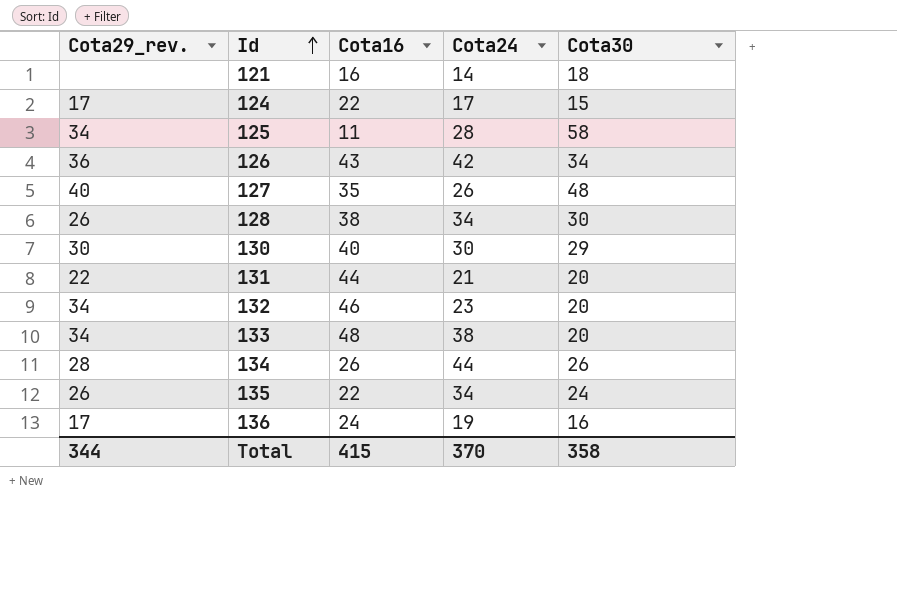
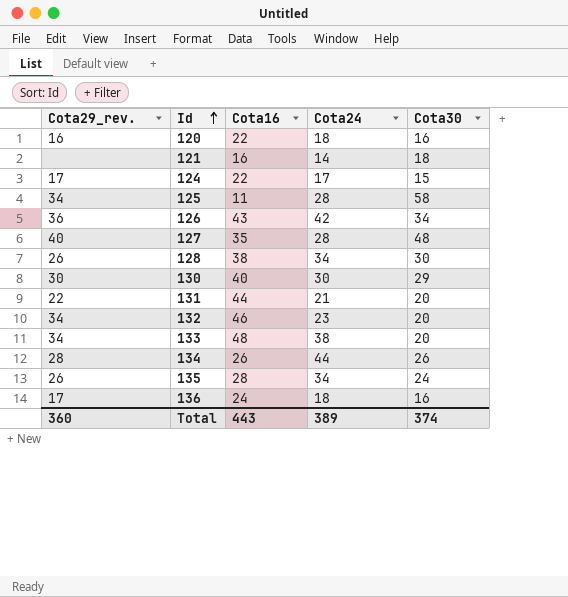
row 120: none -> 16 | 22 | 18 | 16
127 | Cota24: 26 -> 28
135 | Cota16: 22 -> 28
136 | Cota24: 19 -> 18
Total | Cota29_rev.: 344 -> 360
Total | Cota16: 415 -> 443
Total | Cota24: 370 -> 389
Total | Cota30: 358 -> 374

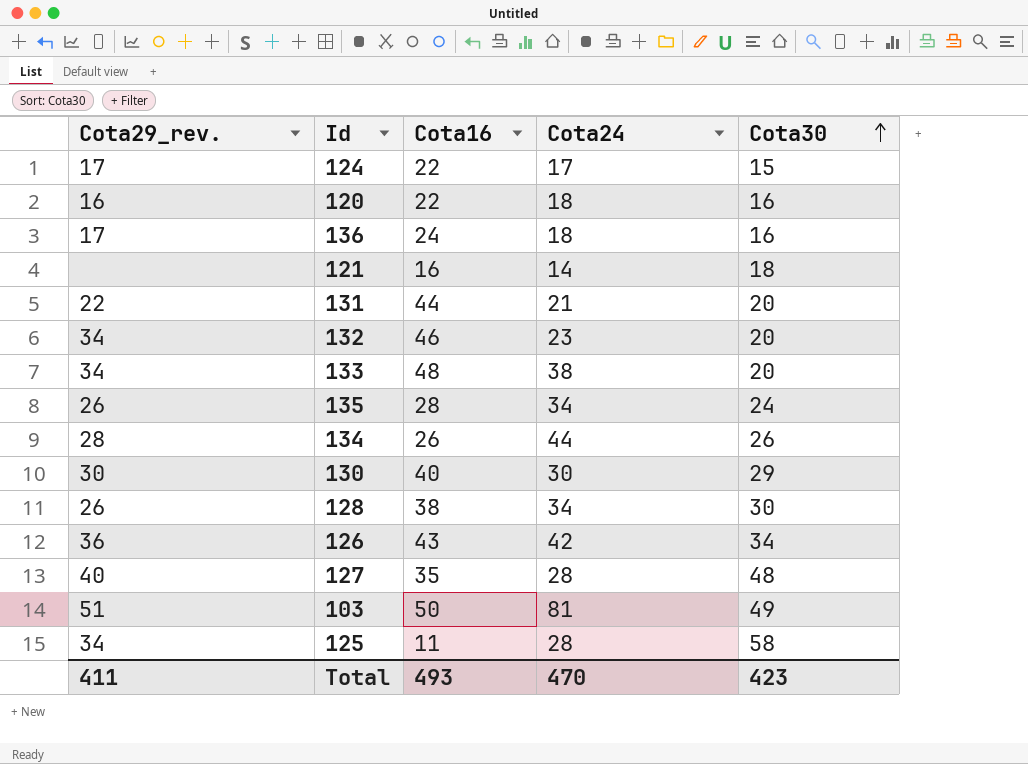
row order: Id ascending -> Cota30 ascending
row 103: none -> 51 | 50 | 81 | 49
Total | Cota29_rev.: 360 -> 411
Total | Cota16: 443 -> 493
Total | Cota24: 389 -> 470
Total | Cota30: 374 -> 423

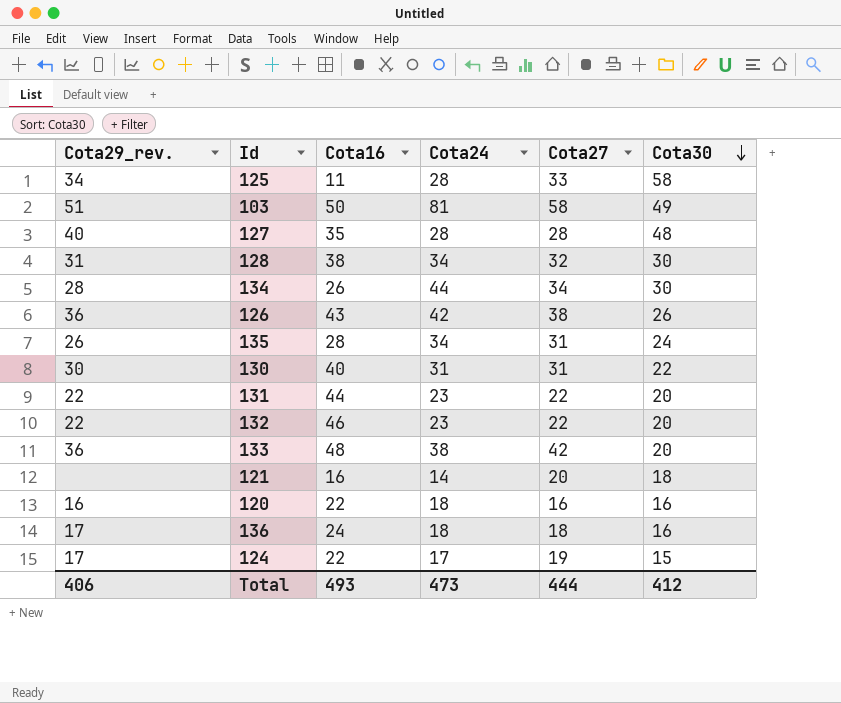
row order: Cota30 ascending -> Cota30 descending
column Cota27 | position: none -> 5
128 | Cota29_rev.: 26 -> 31
134 | Cota30: 26 -> 30
126 | Cota30: 34 -> 26
130 | Cota24: 30 -> 31
130 | Cota30: 29 -> 22
131 | Cota24: 21 -> 23
132 | Cota29_rev.: 34 -> 22
133 | Cota29_rev.: 34 -> 36
Total | Cota29_rev.: 411 -> 406
Total | Cota24: 470 -> 473
Total | Cota30: 423 -> 412

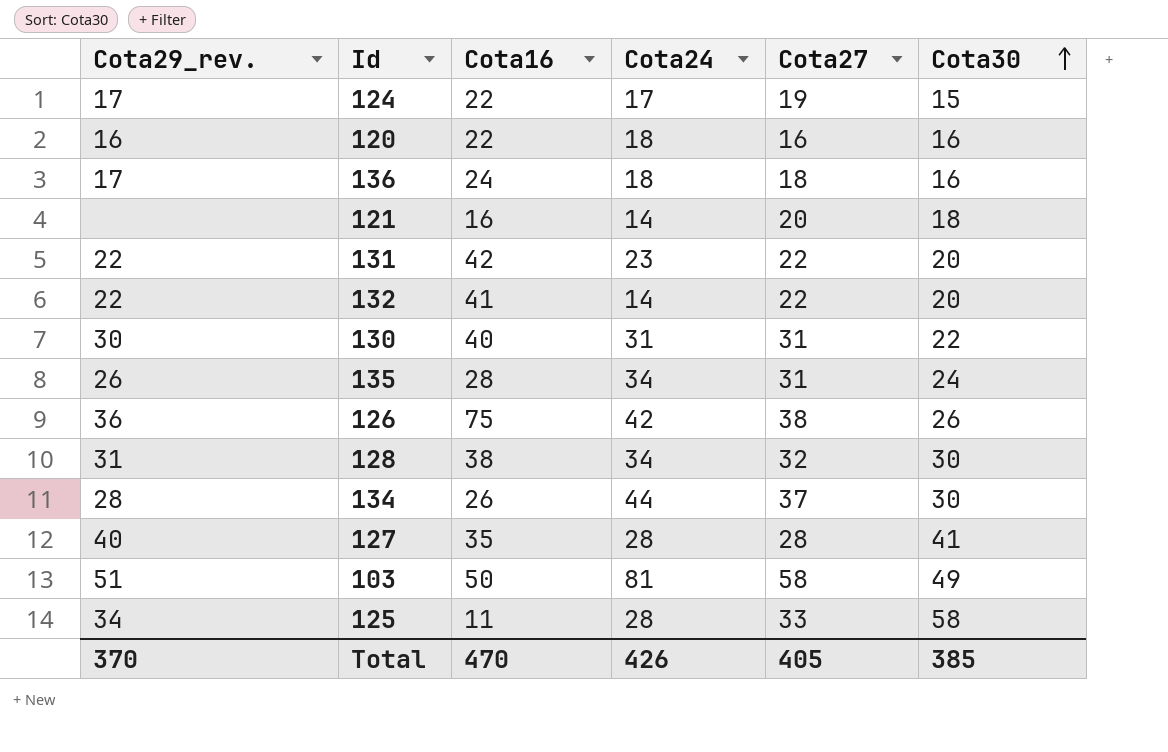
row order: Cota30 descending -> Cota30 ascending
row 133: 36 | 48 | 38 | 42 | 20 -> none
131 | Cota16: 44 -> 42
132 | Cota16: 46 -> 41
132 | Cota24: 23 -> 14
126 | Cota16: 43 -> 75
134 | Cota27: 34 -> 37
127 | Cota30: 48 -> 41
Total | Cota29_rev.: 406 -> 370
Total | Cota16: 493 -> 470
Total | Cota24: 473 -> 426
Total | Cota27: 444 -> 405
Total | Cota30: 412 -> 385

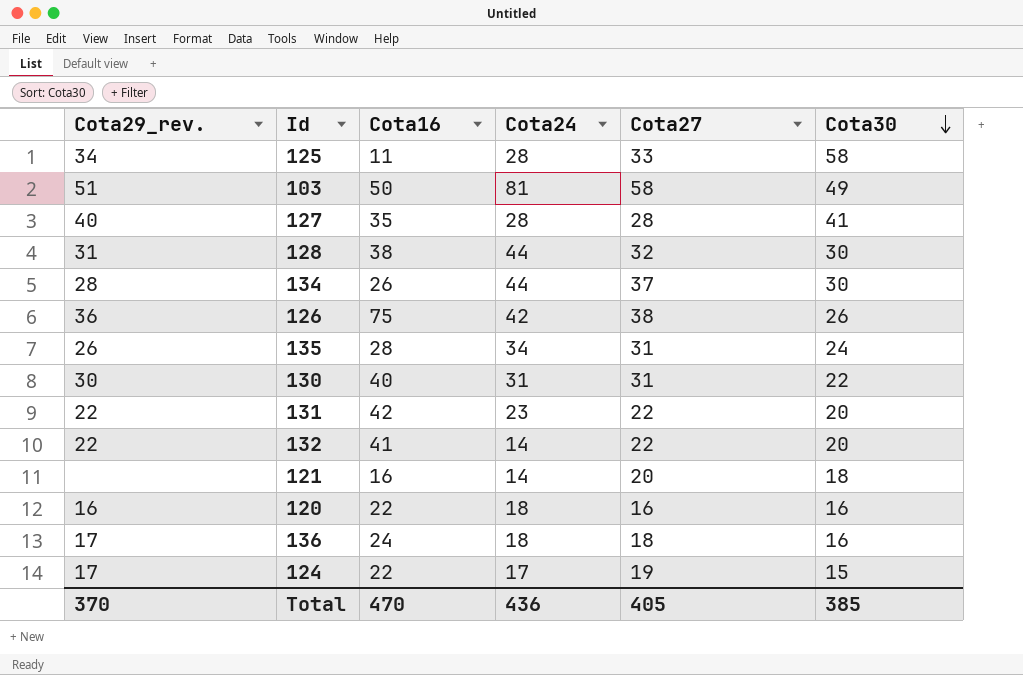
row order: Cota30 ascending -> Cota30 descending
128 | Cota24: 34 -> 44
Total | Cota24: 426 -> 436

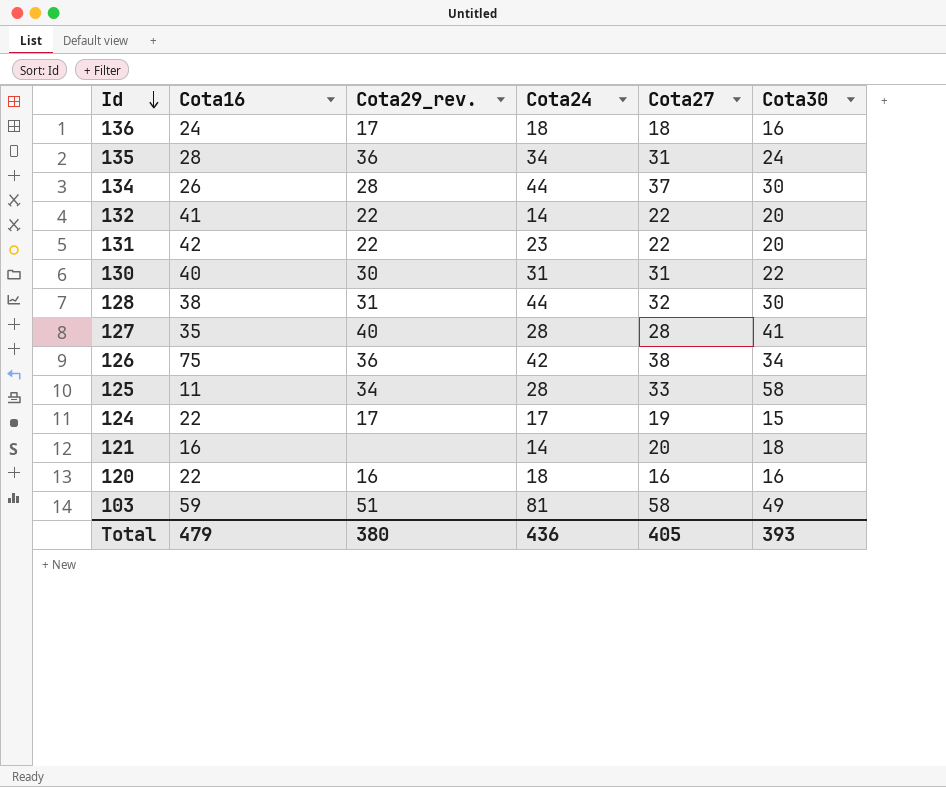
row order: Cota30 descending -> Id descending
column Cota29_rev. | position: 1 -> 3
135 | Cota29_rev.: 26 -> 36
126 | Cota30: 26 -> 34
103 | Cota16: 50 -> 59
Total | Cota16: 470 -> 479
Total | Cota29_rev.: 370 -> 380
Total | Cota30: 385 -> 393

